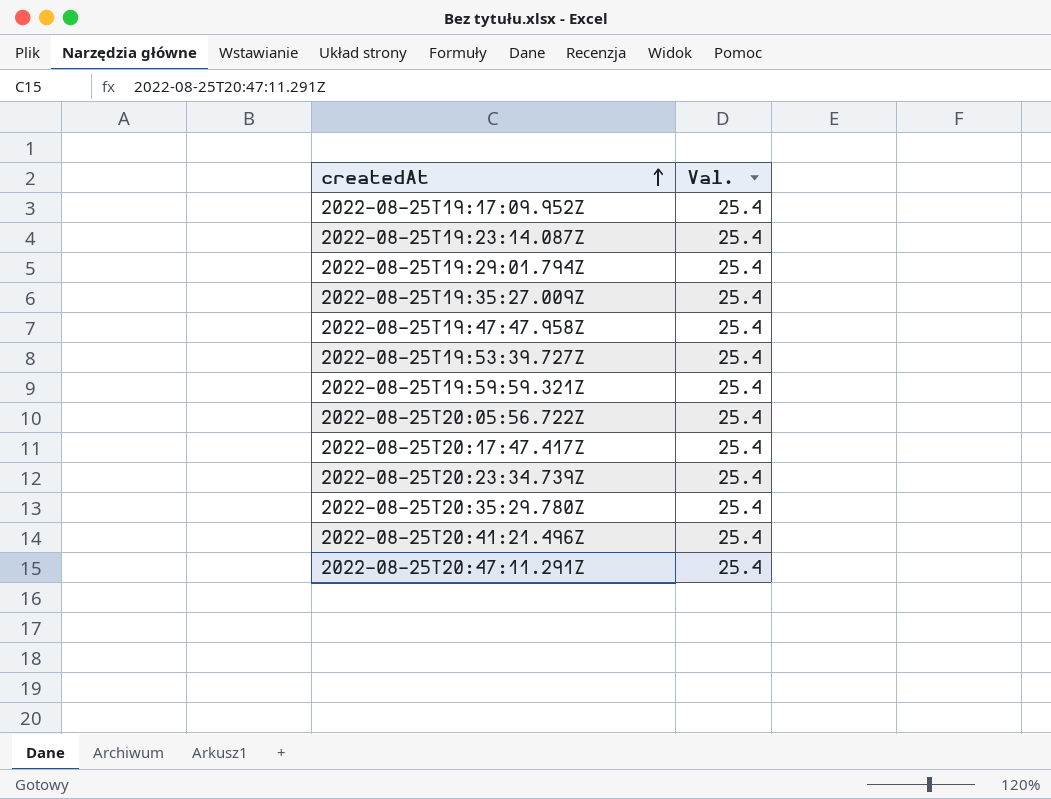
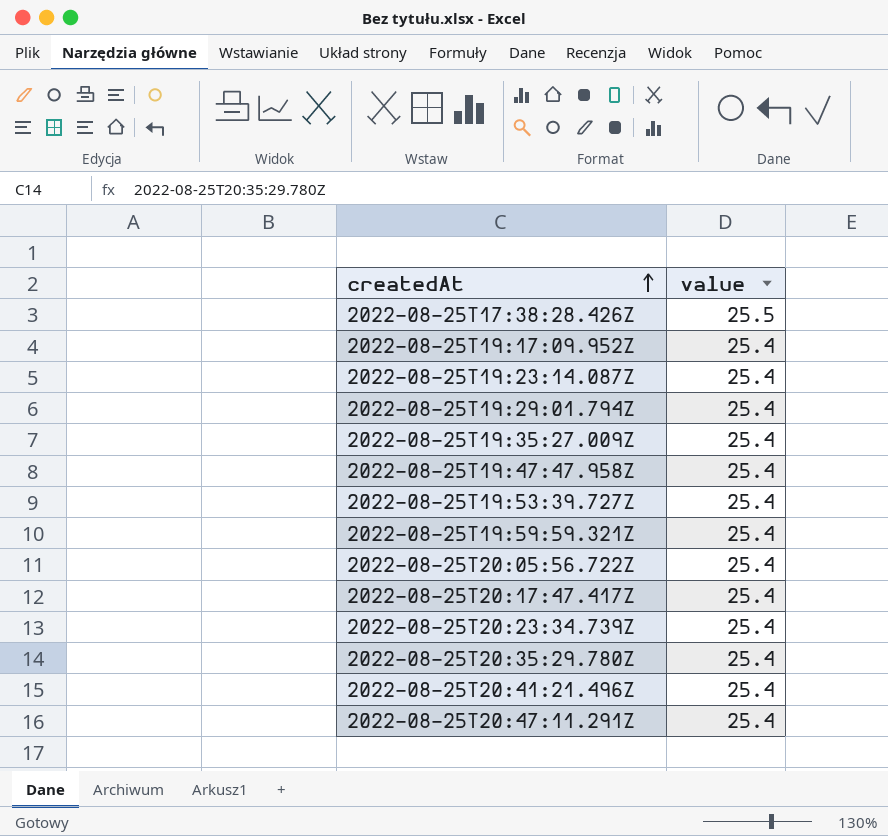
column name: Val. -> value
row 2022-08-25T17:38:28.426Z: none -> 25.5

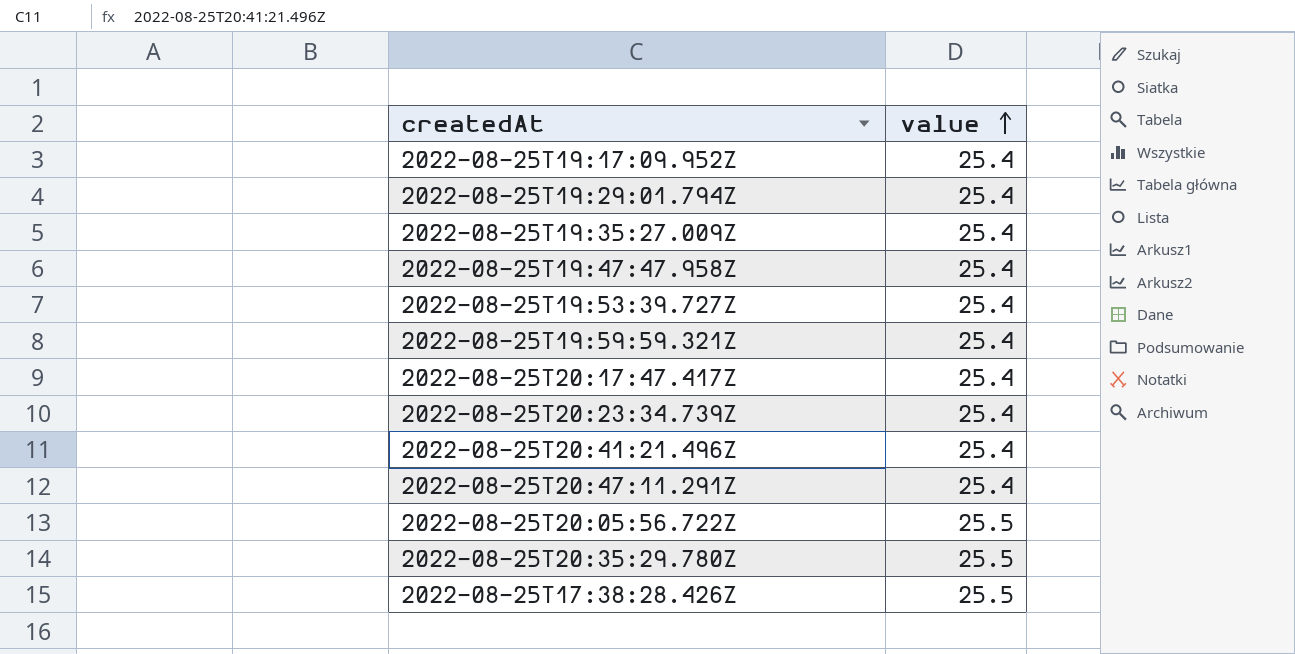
row order: createdAt ascending -> value ascending
row 2022-08-25T19:23:14.087Z: 25.4 -> none
2022-08-25T20:05:56.722Z | value: 25.4 -> 25.5
2022-08-25T20:35:29.780Z | value: 25.4 -> 25.5

